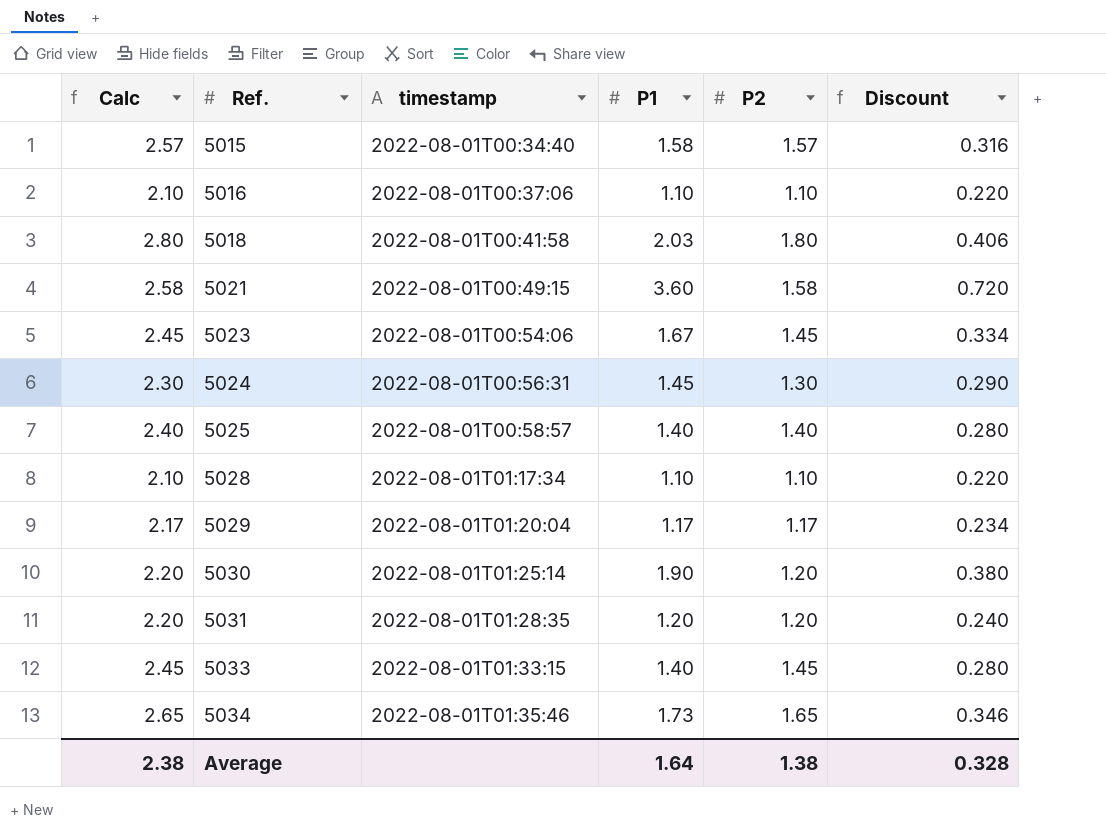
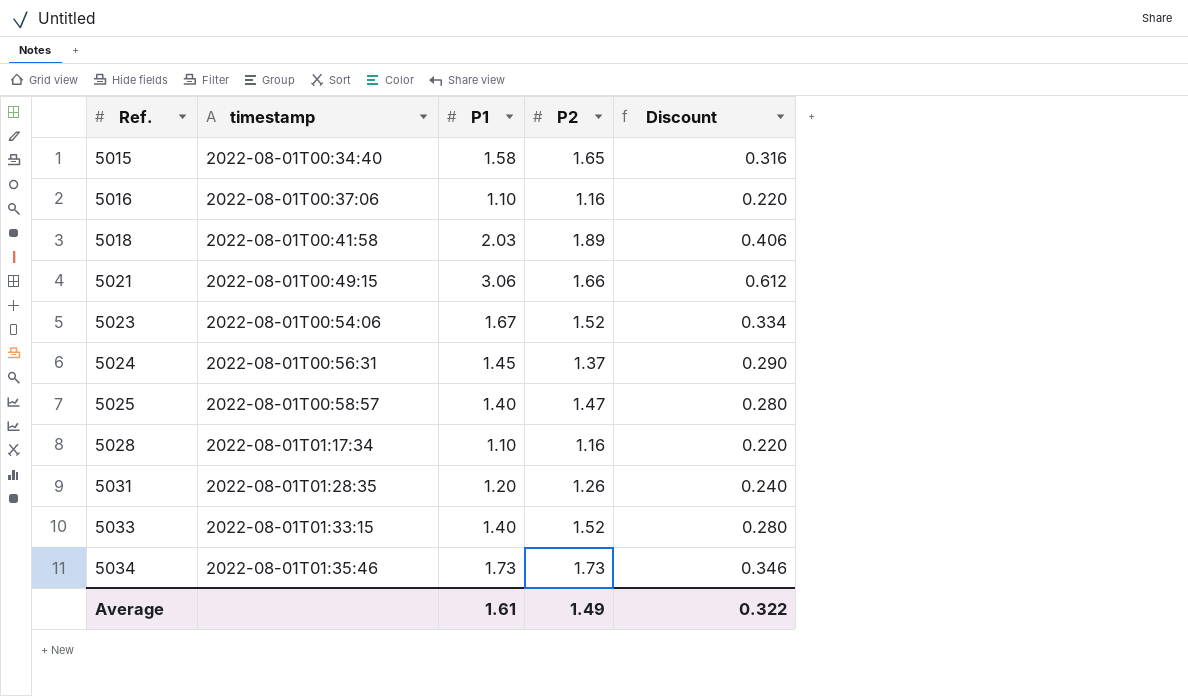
column Calc | formula: [P2] + 1 -> none
row 5029: 2.17 | 2022-08-01T01:20:04 | 1.17 | 1.17 | 0.234 -> none
row 5030: 2.20 | 2022-08-01T01:25:14 | 1.90 | 1.20 | 0.380 -> none
5015 | P2: 1.57 -> 1.65
5016 | P2: 1.10 -> 1.16
5018 | P2: 1.80 -> 1.89
5021 | P1: 3.60 -> 3.06
5021 | P2: 1.58 -> 1.66
5021 | Discount: 0.720 -> 0.612
5023 | P2: 1.45 -> 1.52
5024 | P2: 1.30 -> 1.37
5025 | P2: 1.40 -> 1.47
5028 | P2: 1.10 -> 1.16
5031 | P2: 1.20 -> 1.26
5033 | P2: 1.45 -> 1.52
5034 | P2: 1.65 -> 1.73
Average | P1: 1.64 -> 1.61
Average | P2: 1.38 -> 1.49
Average | Discount: 0.328 -> 0.322

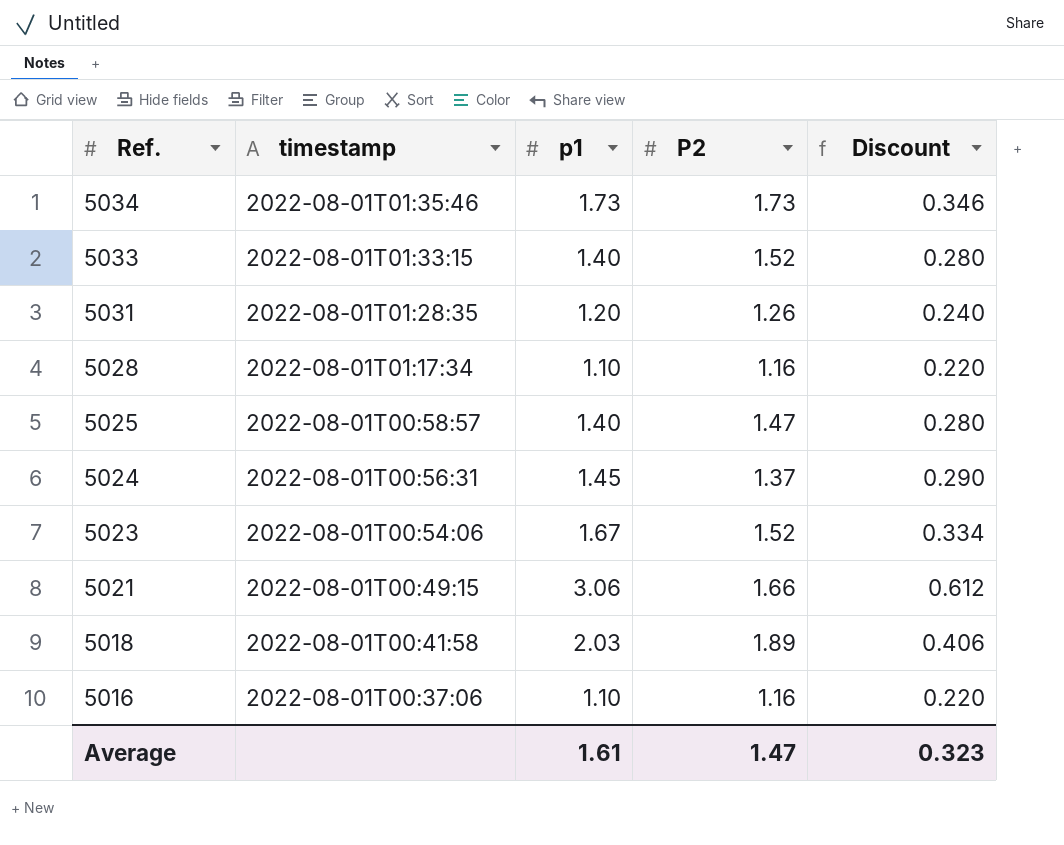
row order: Ref. ascending -> Ref. descending
column name: P1 -> p1
row 5015: 2022-08-01T00:34:40 | 1.58 | 1.65 | 0.316 -> none
Average | P2: 1.49 -> 1.47
Average | Discount: 0.322 -> 0.323

